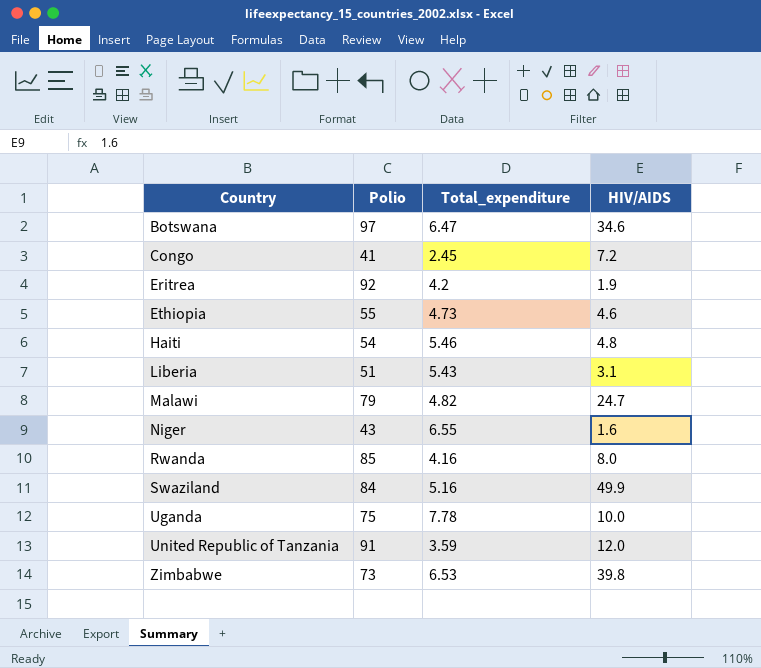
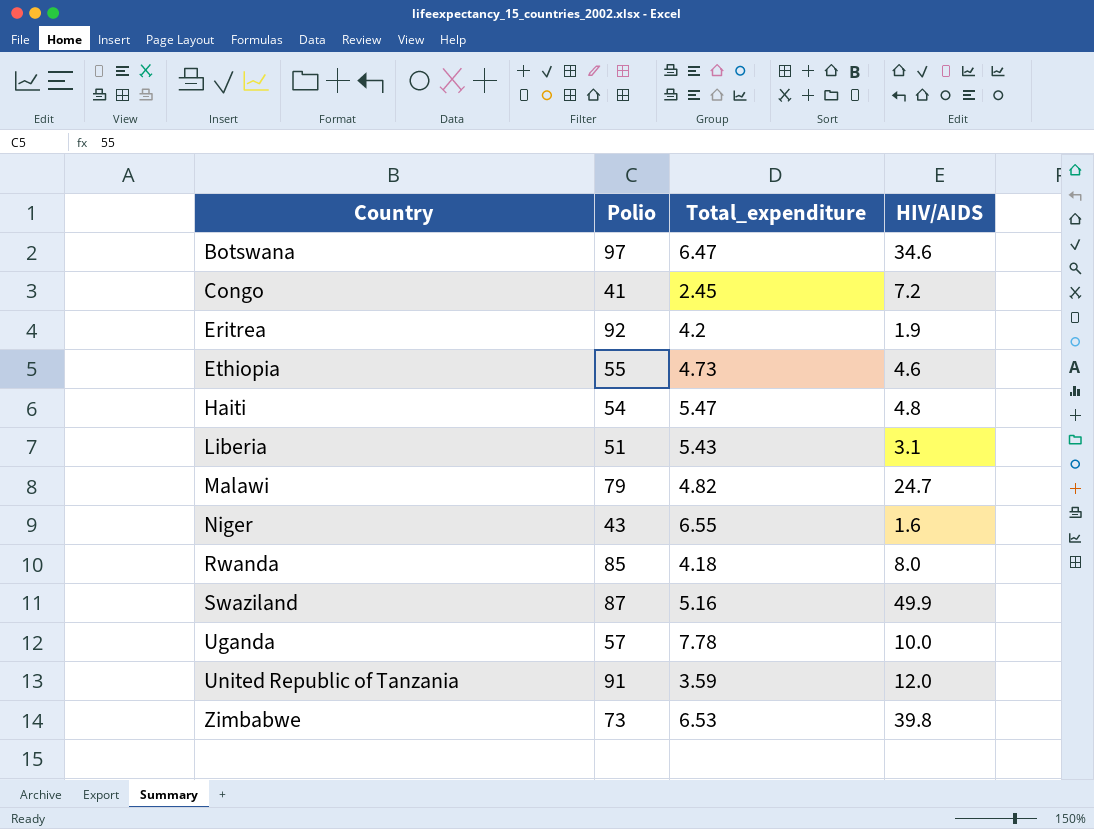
Haiti | Total_expenditure: 5.46 -> 5.47
Rwanda | Total_expenditure: 4.16 -> 4.18
Swaziland | Polio: 84 -> 87
Uganda | Polio: 75 -> 57

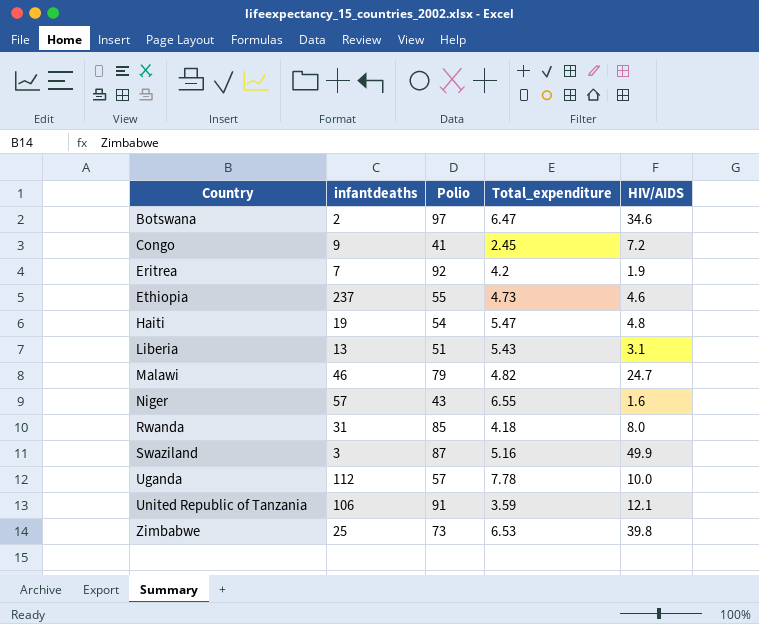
column infantdeaths | position: none -> 2
United Republic of Tanzania | HIV/AIDS: 12.0 -> 12.1

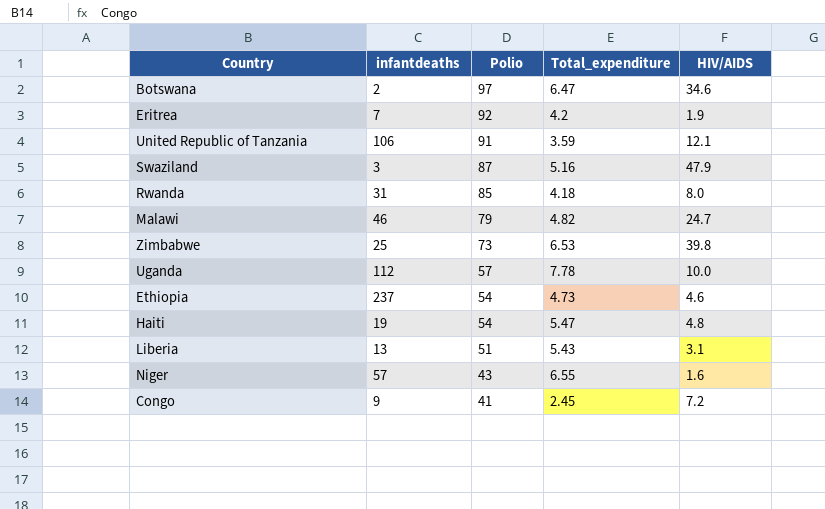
row order: Country ascending -> Polio descending
Swaziland | HIV/AIDS: 49.9 -> 47.9
Ethiopia | Polio: 55 -> 54

